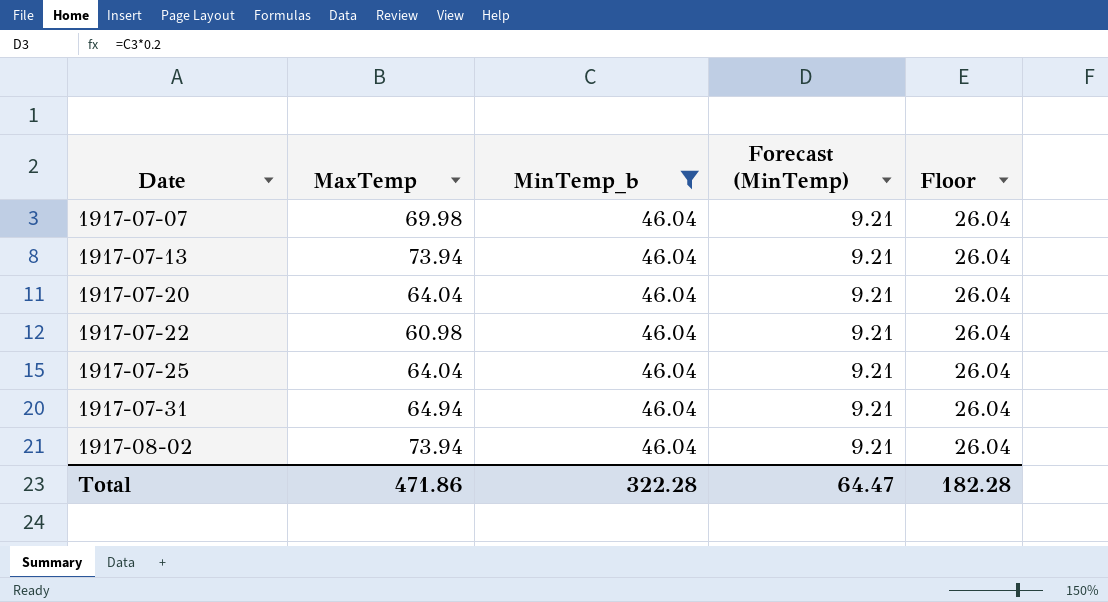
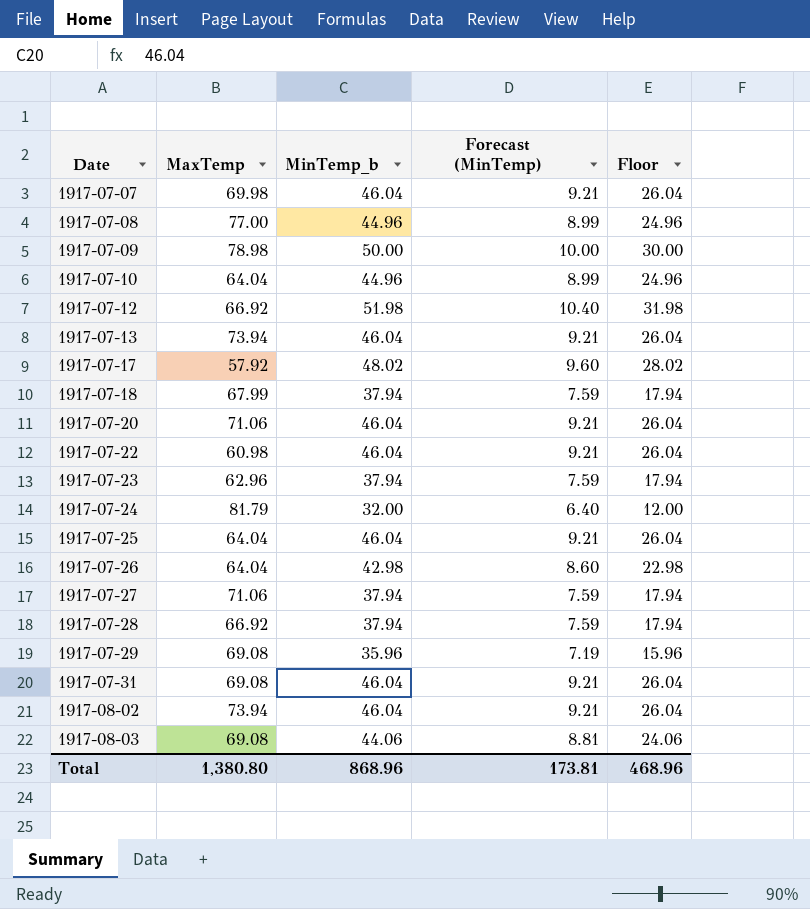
filter: MinTemp_b = 46.04 -> none
1917-07-20 | MaxTemp: 64.04 -> 71.06
1917-07-31 | MaxTemp: 64.94 -> 69.08
Total | MaxTemp: 471.86 -> 1,380.80
Total | MinTemp_b: 322.28 -> 868.96
Total | Forecast (MinTemp): 64.47 -> 173.81
Total | Floor: 182.28 -> 468.96

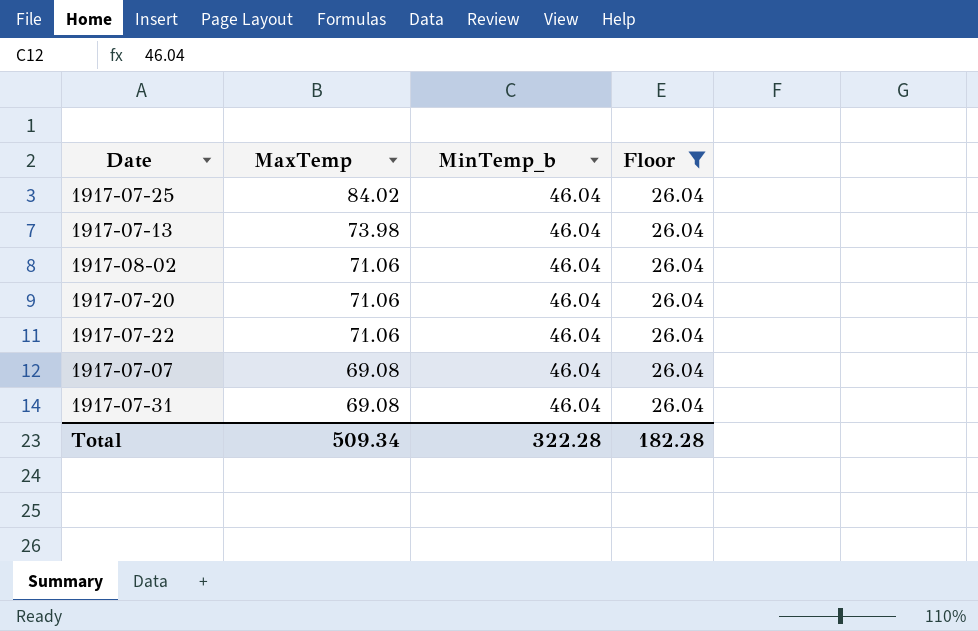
filter: none -> Floor = 26.04
row order: Date ascending -> MaxTemp descending
column Forecast (MinTemp) | formula: [MinTemp_b] * 0.2 -> none
1917-07-25 | MaxTemp: 64.04 -> 84.02
1917-07-13 | MaxTemp: 73.94 -> 73.98
1917-08-02 | MaxTemp: 73.94 -> 71.06
1917-07-22 | MaxTemp: 60.98 -> 71.06
1917-07-07 | MaxTemp: 69.98 -> 69.08
Total | MaxTemp: 1,380.80 -> 509.34
Total | MinTemp_b: 868.96 -> 322.28
Total | Floor: 468.96 -> 182.28

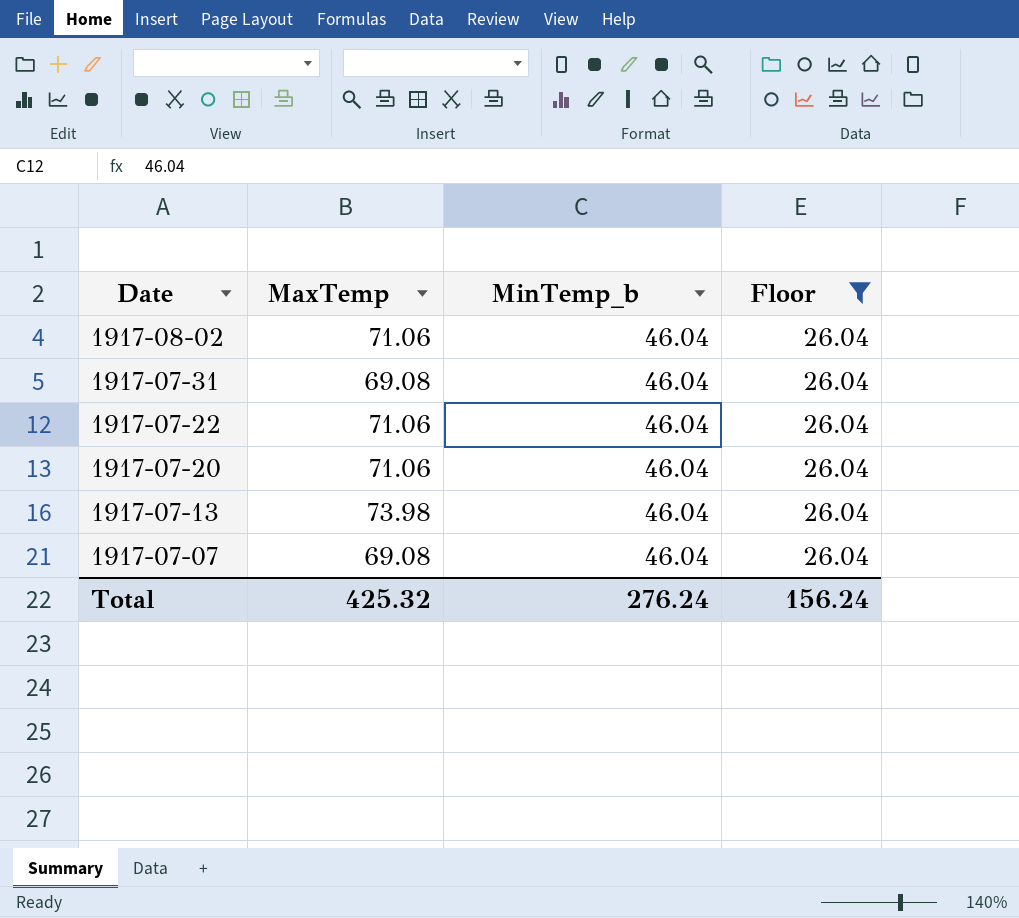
row order: MaxTemp descending -> Date descending
row 1917-07-25: 84.02 | 46.04 | 26.04 -> none
Total | MaxTemp: 509.34 -> 425.32
Total | MinTemp_b: 322.28 -> 276.24
Total | Floor: 182.28 -> 156.24

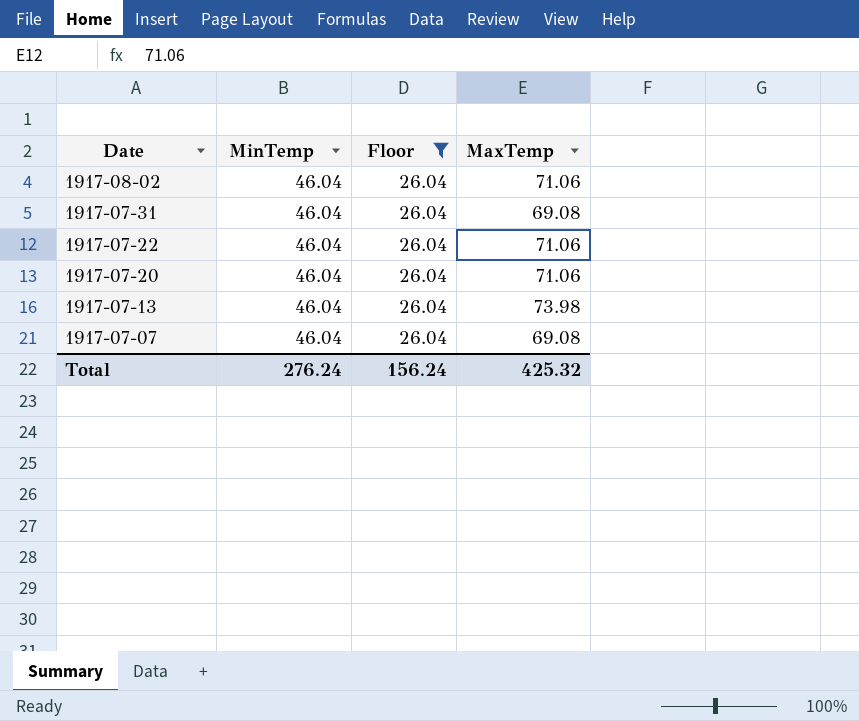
column name: MinTemp_b -> MinTemp
column MaxTemp | position: 2 -> 4

